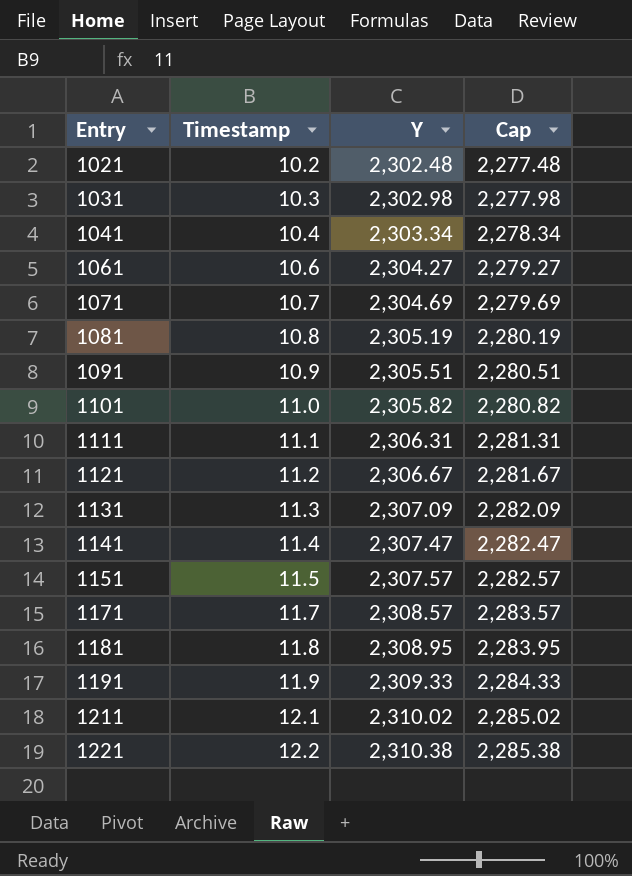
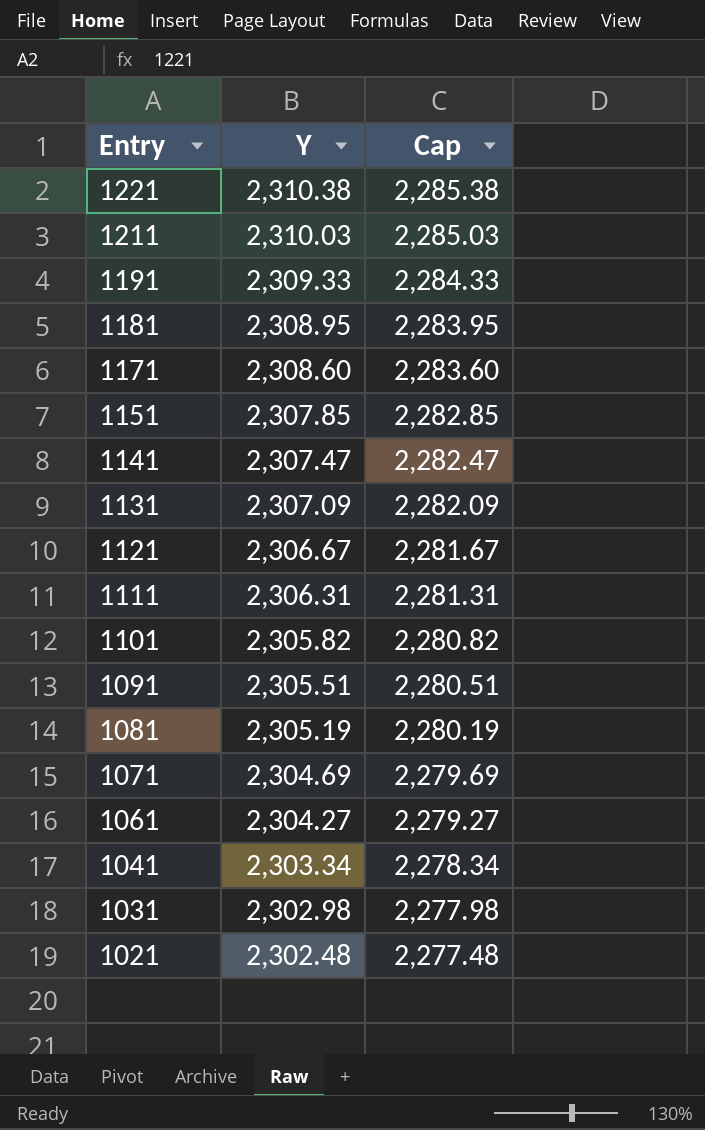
row order: Entry ascending -> Entry descending
column Timestamp | position: 2 -> none
1211 | Y: 2,310.02 -> 2,310.03
1211 | Cap: 2,285.02 -> 2,285.03
1171 | Y: 2,308.57 -> 2,308.60
1171 | Cap: 2,283.57 -> 2,283.60
1151 | Y: 2,307.57 -> 2,307.85
1151 | Cap: 2,282.57 -> 2,282.85

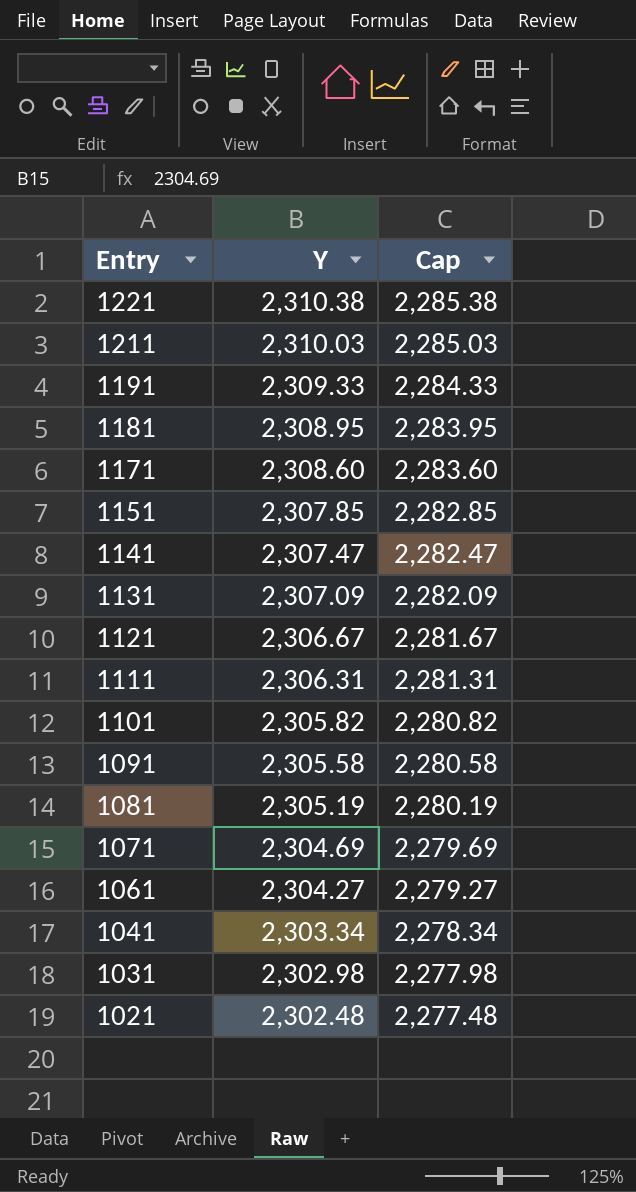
1091 | Y: 2,305.51 -> 2,305.58
1091 | Cap: 2,280.51 -> 2,280.58

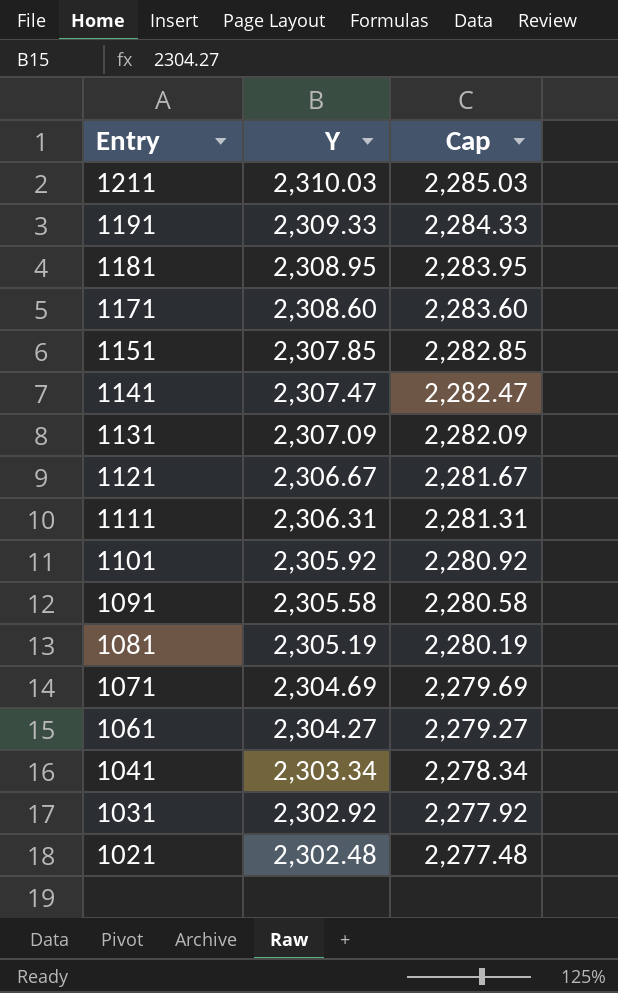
row 1221: 2,310.38 | 2,285.38 -> none
1101 | Y: 2,305.82 -> 2,305.92
1101 | Cap: 2,280.82 -> 2,280.92
1031 | Y: 2,302.98 -> 2,302.92
1031 | Cap: 2,277.98 -> 2,277.92

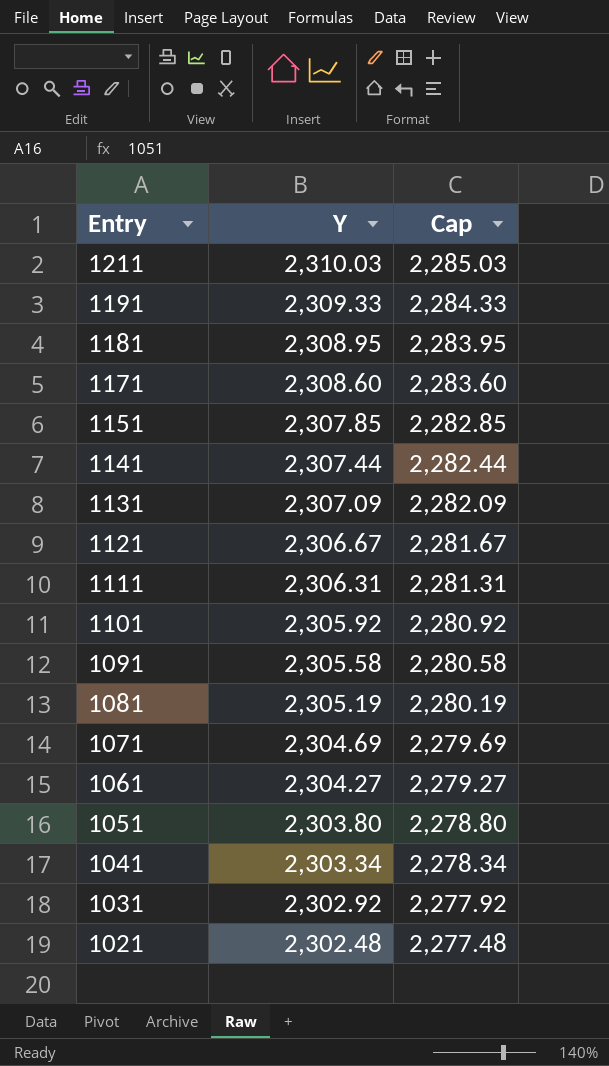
1141 | Y: 2,307.47 -> 2,307.44
1141 | Cap: 2,282.47 -> 2,282.44
row 1051: none -> 2,303.80 | 2,278.80

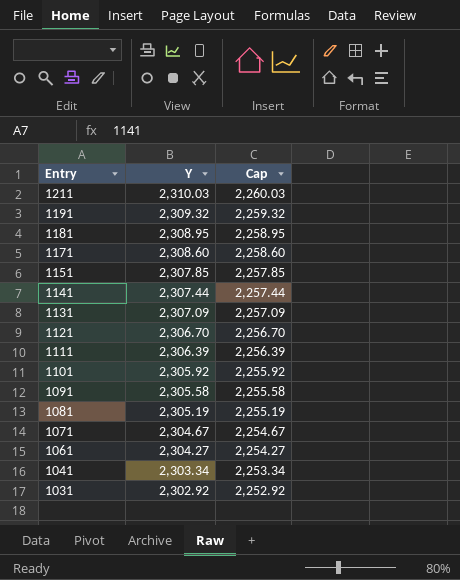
column Cap | formula: [Y] - 25 -> [Y] - 50
row 1051: 2,303.80 | 2,278.80 -> none
row 1021: 2,302.48 | 2,277.48 -> none
1191 | Y: 2,309.33 -> 2,309.32
1121 | Y: 2,306.67 -> 2,306.70
1111 | Y: 2,306.31 -> 2,306.39
1071 | Y: 2,304.69 -> 2,304.67

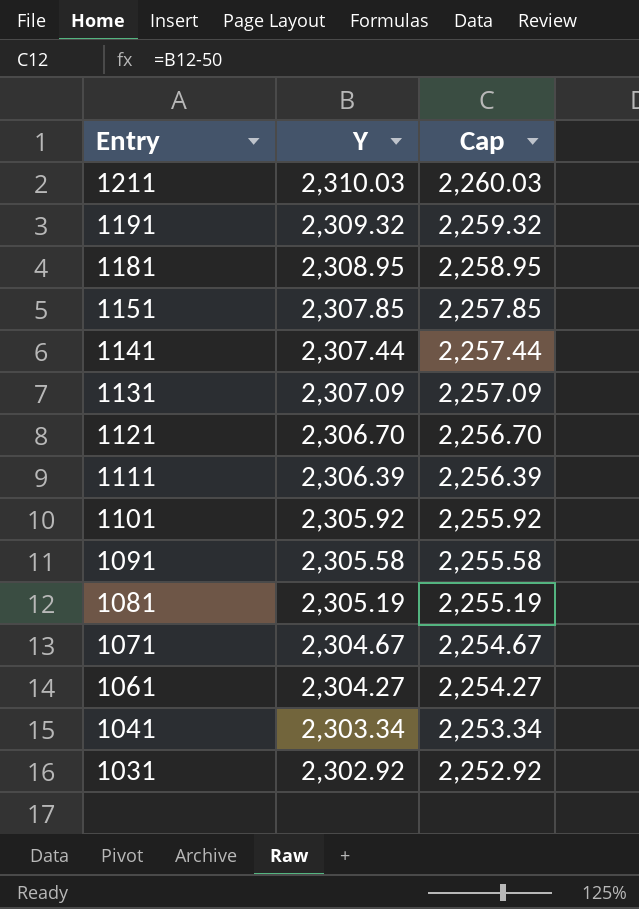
row 1171: 2,308.60 | 2,258.60 -> none

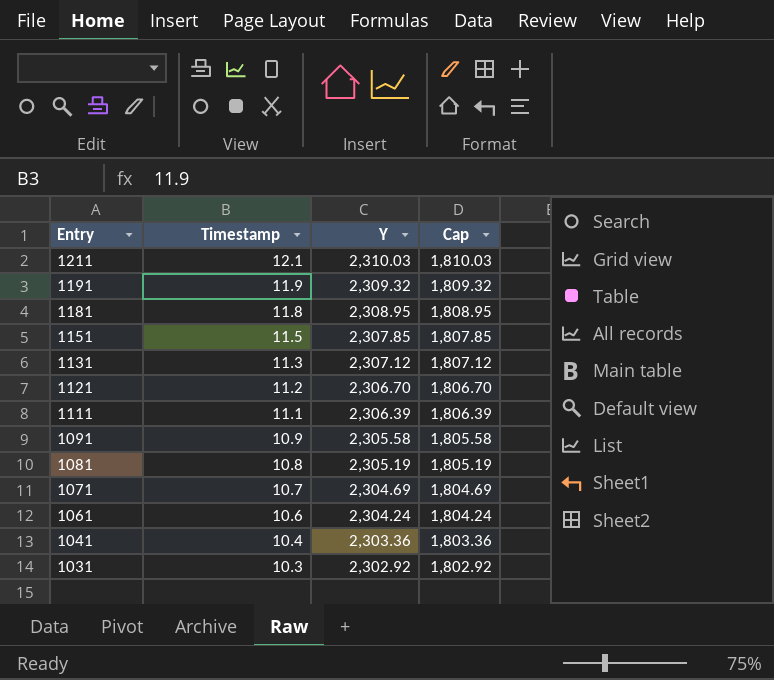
column Timestamp | position: none -> 2
column Cap | formula: [Y] - 50 -> [Y] - 500
row 1141: 2,307.44 | 2,257.44 -> none
row 1101: 2,305.92 | 2,255.92 -> none
1131 | Y: 2,307.09 -> 2,307.12
1071 | Y: 2,304.67 -> 2,304.69
1061 | Y: 2,304.27 -> 2,304.24
1041 | Y: 2,303.34 -> 2,303.36

